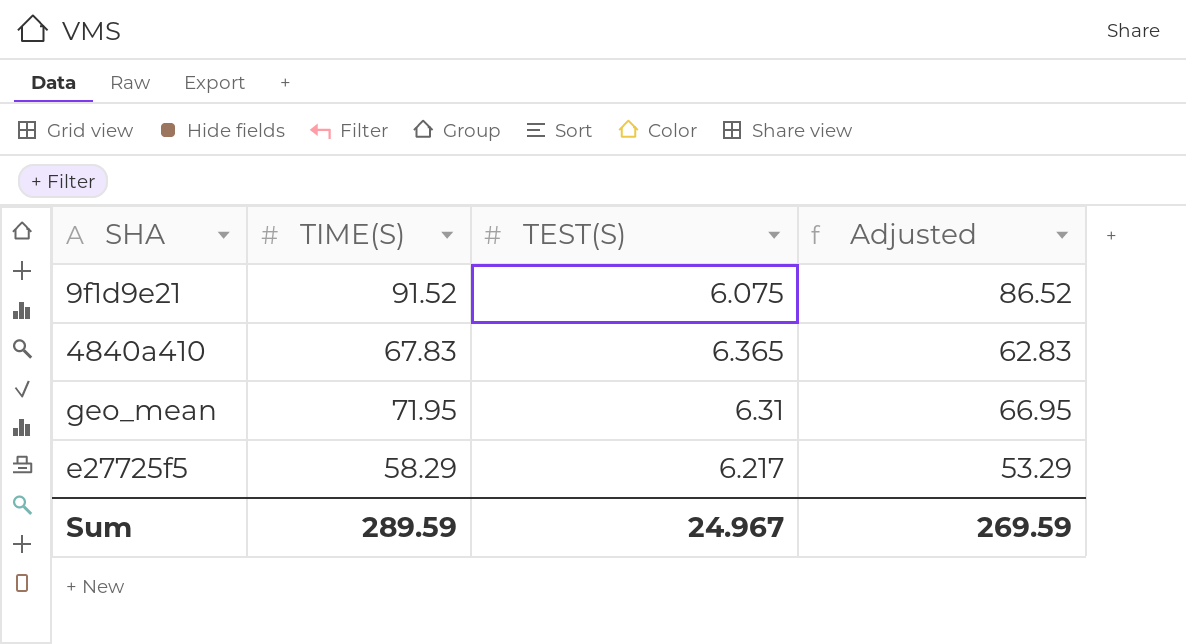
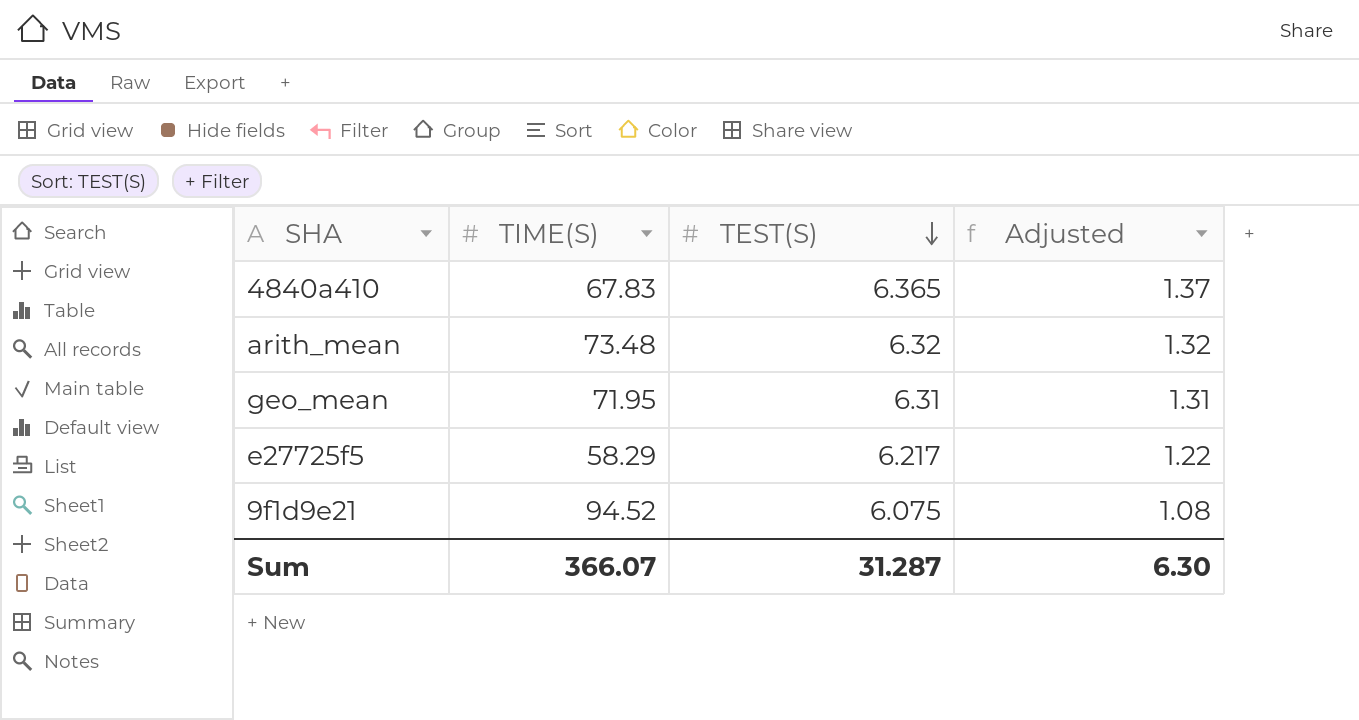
row order: none -> TEST(S) descending
column Adjusted | formula: [TIME(S)] - 5 -> [TEST(S)] - 5
row arith_mean: none -> 73.48 | 6.32 | 1.32
9f1d9e21 | TIME(S): 91.52 -> 94.52
Sum | TIME(S): 289.59 -> 366.07
Sum | TEST(S): 24.967 -> 31.287
Sum | Adjusted: 269.59 -> 6.30

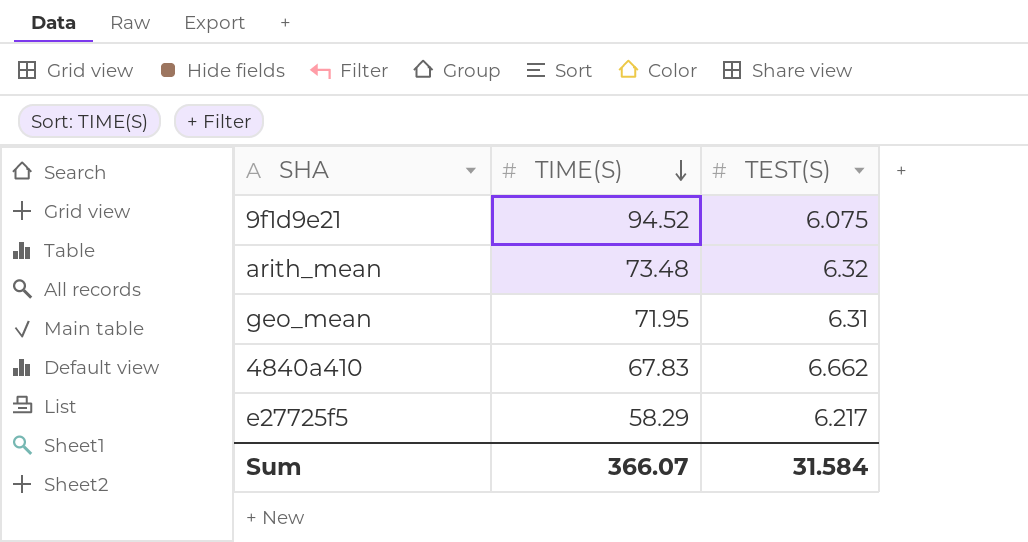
row order: TEST(S) descending -> TIME(S) descending
column Adjusted | formula: [TEST(S)] - 5 -> none
4840a410 | TEST(S): 6.365 -> 6.662
Sum | TEST(S): 31.287 -> 31.584

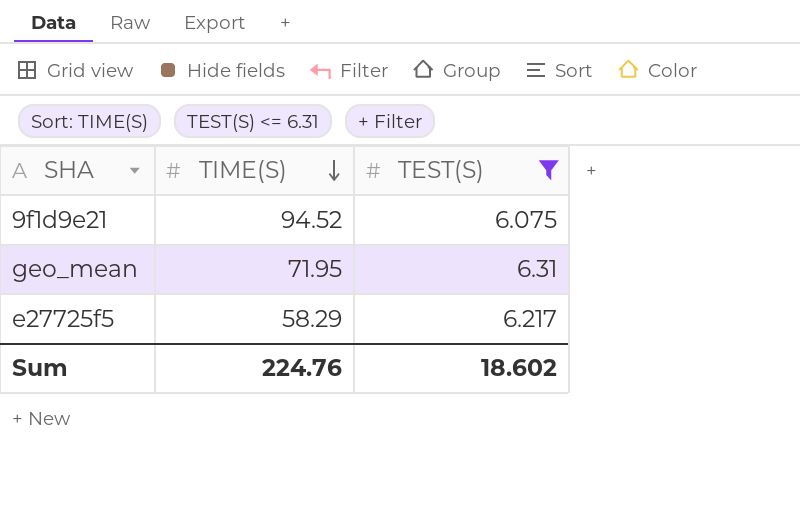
filter: none -> TEST(S) <= 6.31
Sum | TIME(S): 366.07 -> 224.76
Sum | TEST(S): 31.584 -> 18.602

